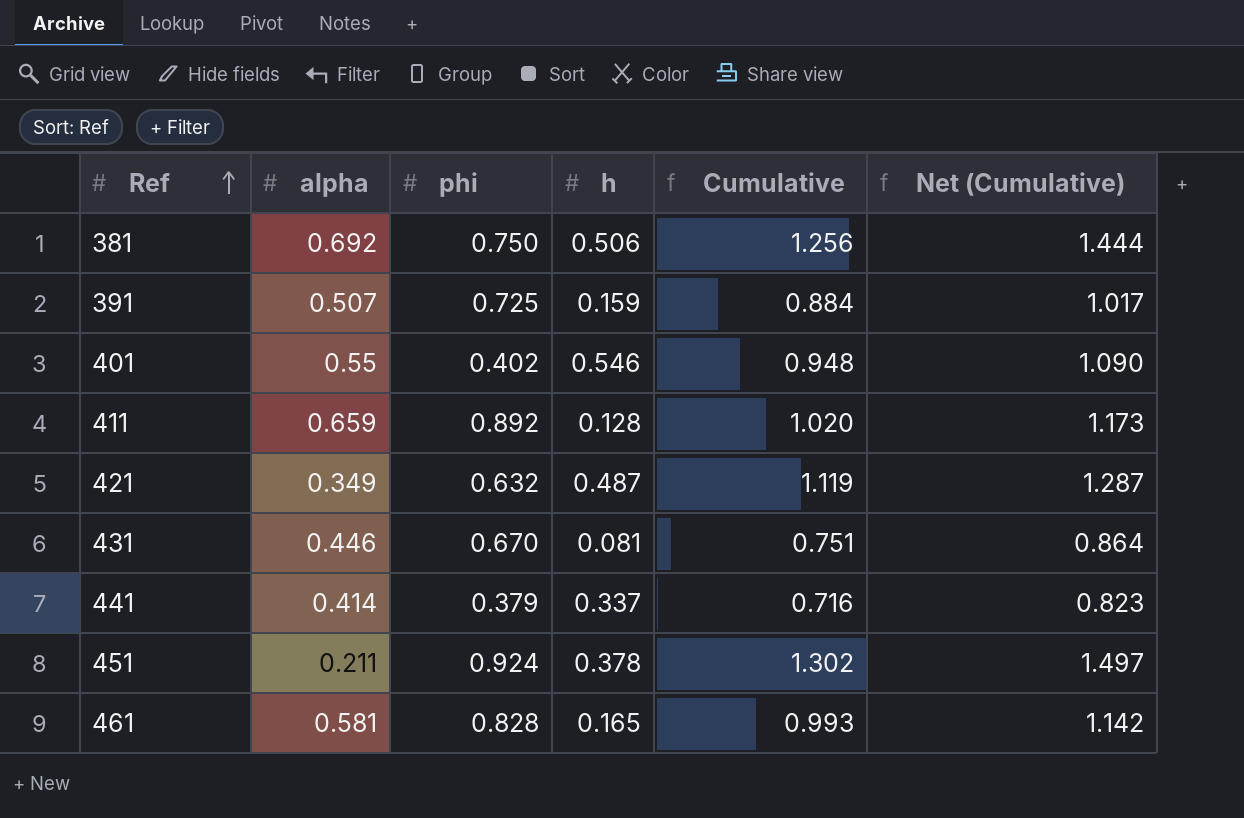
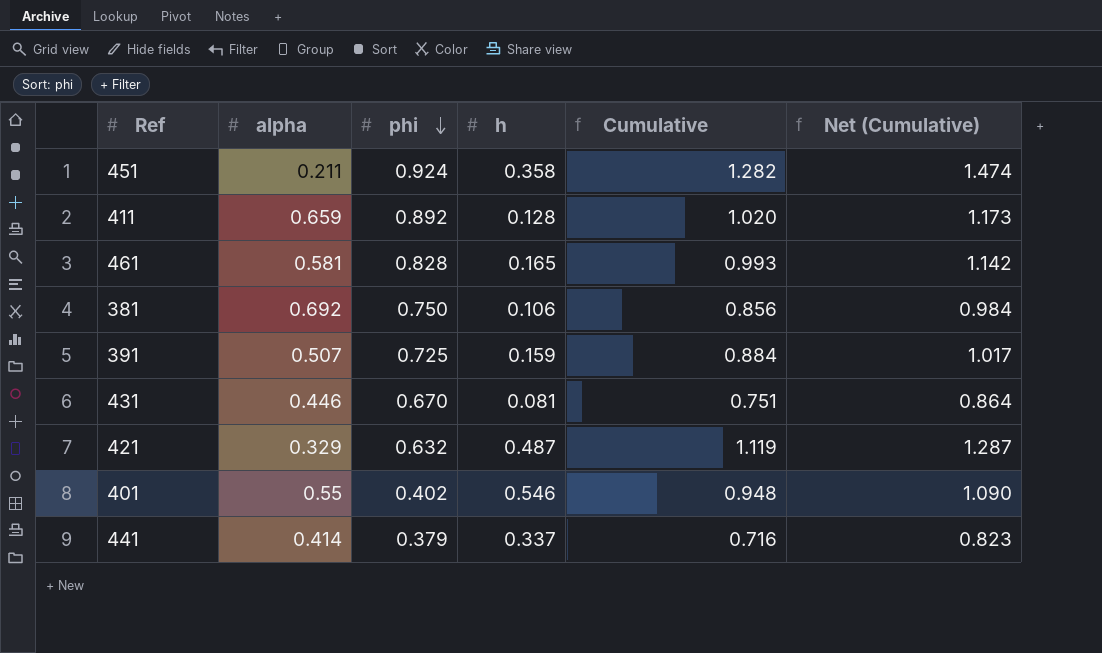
row order: Ref ascending -> phi descending
451 | h: 0.378 -> 0.358
451 | Cumulative: 1.302 -> 1.282
451 | Net (Cumulative): 1.497 -> 1.474
381 | h: 0.506 -> 0.106
381 | Cumulative: 1.256 -> 0.856
381 | Net (Cumulative): 1.444 -> 0.984
421 | alpha: 0.349 -> 0.329

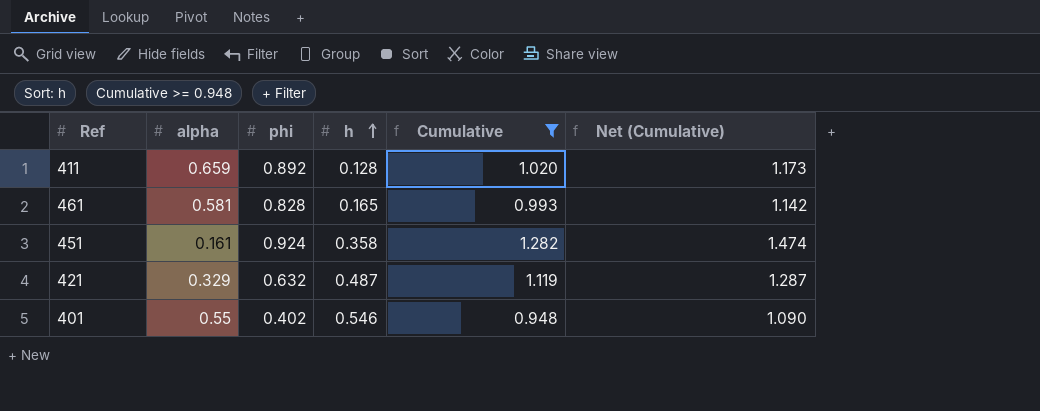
filter: none -> Cumulative >= 0.948
row order: phi descending -> h ascending
451 | alpha: 0.211 -> 0.161

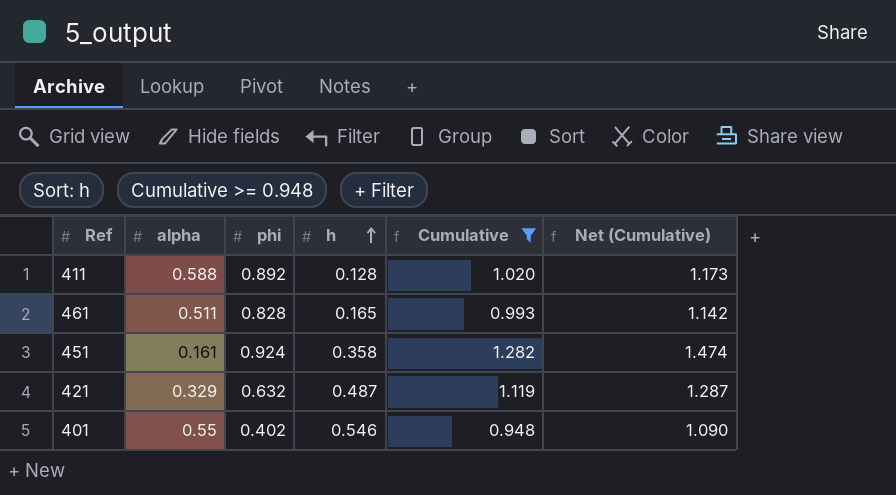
411 | alpha: 0.659 -> 0.588
461 | alpha: 0.581 -> 0.511

